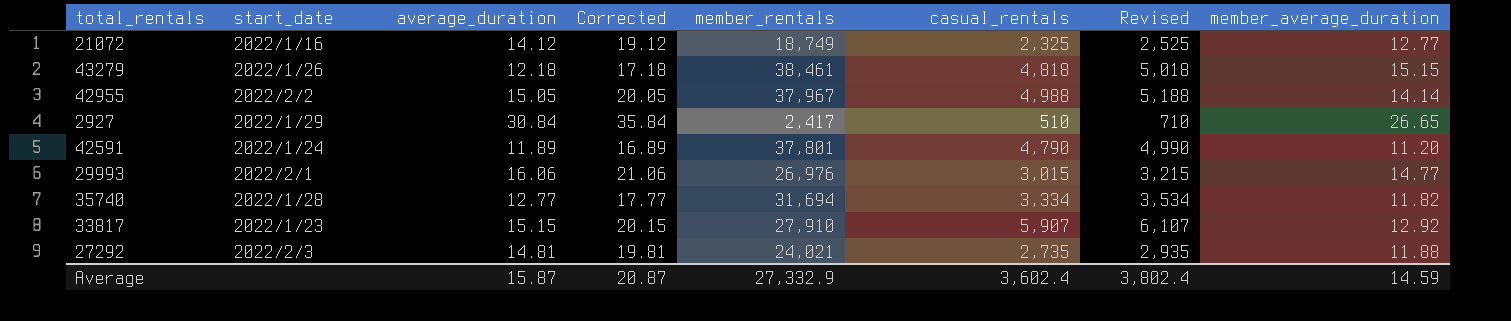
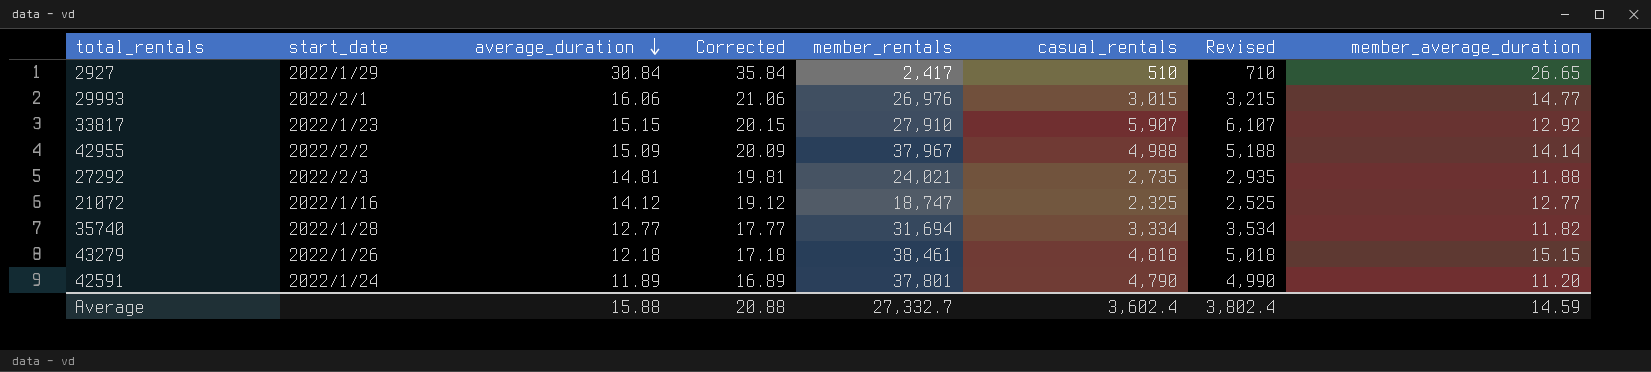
row order: none -> average_duration descending
42955 | average_duration: 15.05 -> 15.09
42955 | Corrected: 20.05 -> 20.09
21072 | member_rentals: 18,749 -> 18,747
Average | average_duration: 15.87 -> 15.88
Average | Corrected: 20.87 -> 20.88
Average | member_rentals: 27,332.9 -> 27,332.7

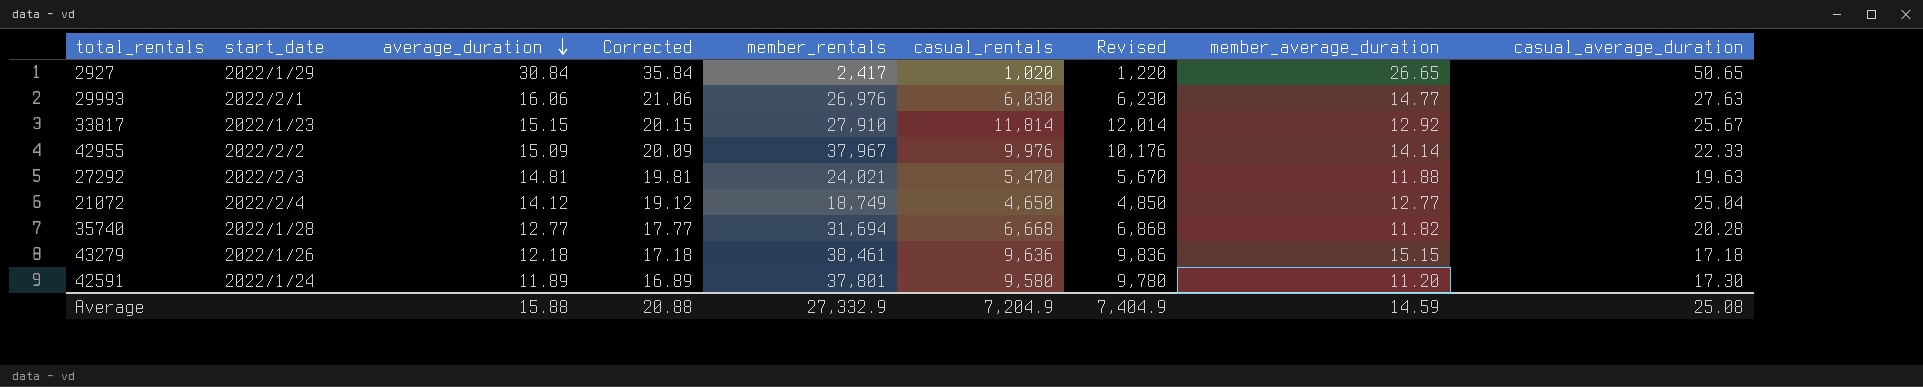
column casual_average_duration | position: none -> 9
2927 | casual_rentals: 510 -> 1,020
2927 | Revised: 710 -> 1,220
29993 | casual_rentals: 3,015 -> 6,030
29993 | Revised: 3,215 -> 6,230
33817 | casual_rentals: 5,907 -> 11,814
33817 | Revised: 6,107 -> 12,014
42955 | casual_rentals: 4,988 -> 9,976
42955 | Revised: 5,188 -> 10,176
27292 | casual_rentals: 2,735 -> 5,470
27292 | Revised: 2,935 -> 5,670
21072 | start_date: 2022/1/16 -> 2022/2/4
21072 | member_rentals: 18,747 -> 18,749
21072 | casual_rentals: 2,325 -> 4,650
21072 | Revised: 2,525 -> 4,850
35740 | casual_rentals: 3,334 -> 6,668
35740 | Revised: 3,534 -> 6,868
43279 | casual_rentals: 4,818 -> 9,636
43279 | Revised: 5,018 -> 9,836
42591 | casual_rentals: 4,790 -> 9,580
42591 | Revised: 4,990 -> 9,780
Average | member_rentals: 27,332.7 -> 27,332.9
Average | casual_rentals: 3,602.4 -> 7,204.9
Average | Revised: 3,802.4 -> 7,404.9

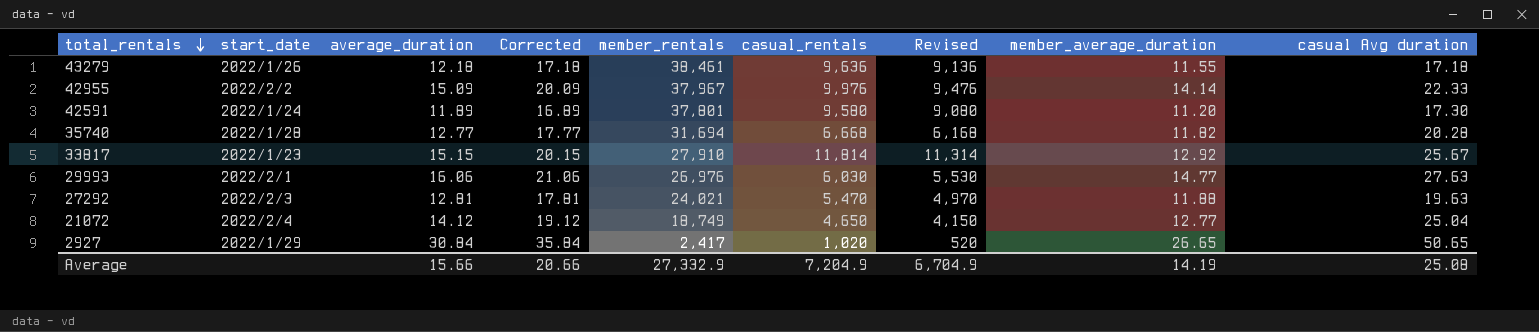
row order: average_duration descending -> total_rentals descending
column Revised | formula: [casual_rentals] + 200 -> [casual_rentals] - 500
column name: casual_average_duration -> casual Avg duration
43279 | member_average_duration: 15.15 -> 11.55
27292 | average_duration: 14.81 -> 12.81
27292 | Corrected: 19.81 -> 17.81
Average | average_duration: 15.88 -> 15.66
Average | Corrected: 20.88 -> 20.66
Average | Revised: 7,404.9 -> 6,704.9
Average | member_average_duration: 14.59 -> 14.19

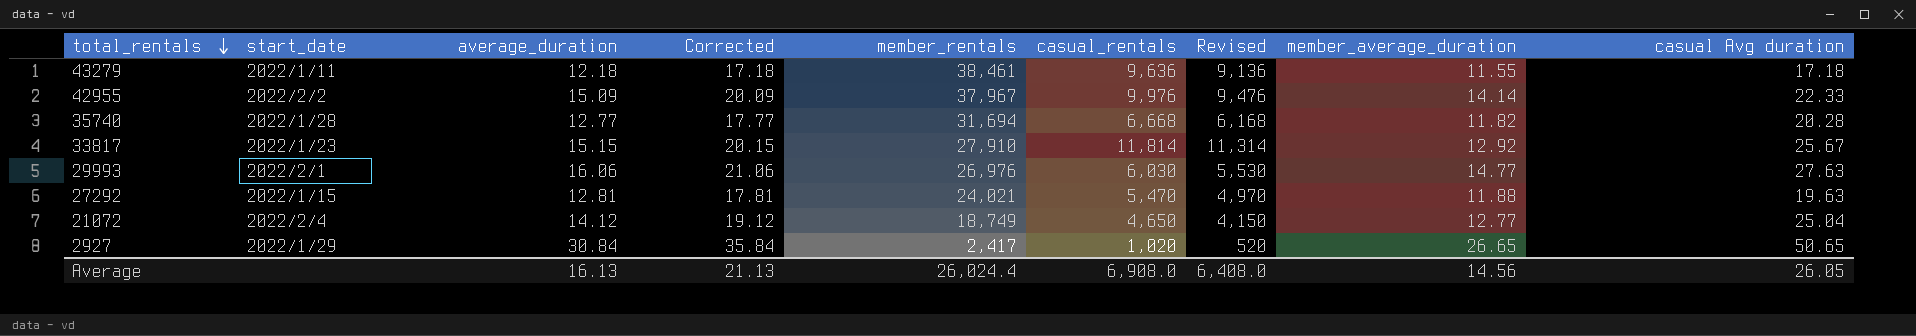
row 42591: 2022/1/24 | 11.89 | 16.89 | 37,801 | 9,580 | 9,080 | 11.20 | 17.30 -> none
43279 | start_date: 2022/1/26 -> 2022/1/11
27292 | start_date: 2022/2/3 -> 2022/1/15
Average | average_duration: 15.66 -> 16.13
Average | Corrected: 20.66 -> 21.13
Average | member_rentals: 27,332.9 -> 26,024.4
Average | casual_rentals: 7,204.9 -> 6,908.0
Average | Revised: 6,704.9 -> 6,408.0
Average | member_average_duration: 14.19 -> 14.56
Average | casual Avg duration: 25.08 -> 26.05

